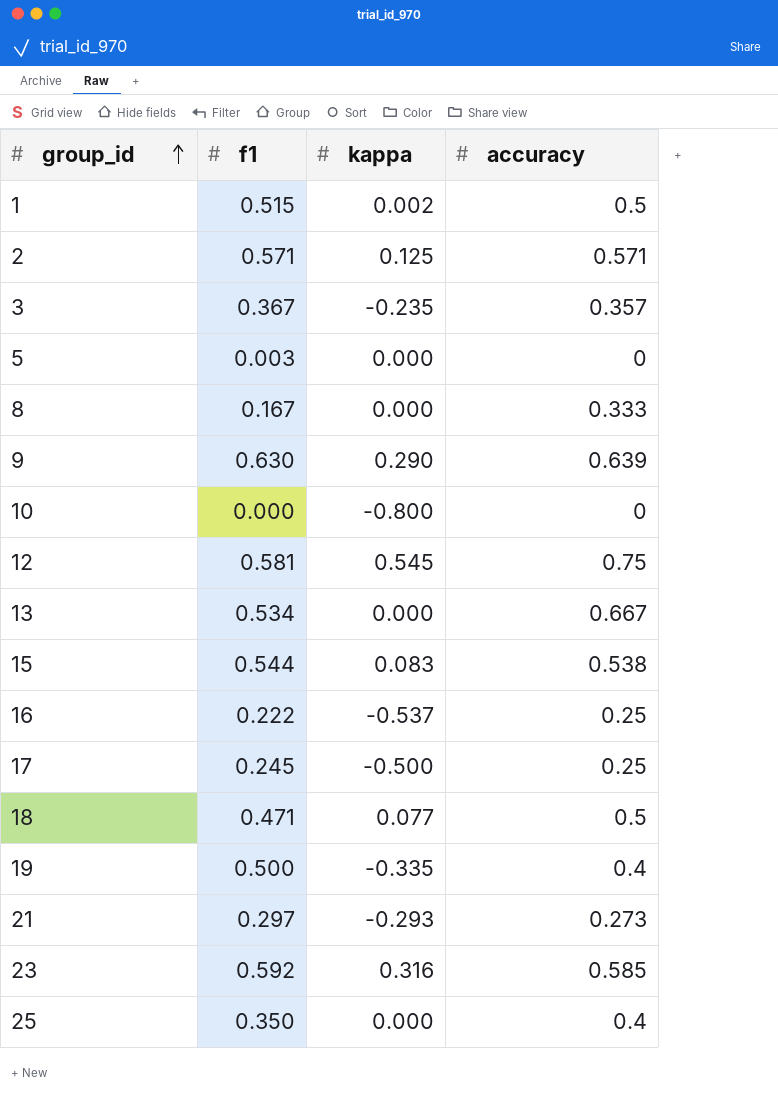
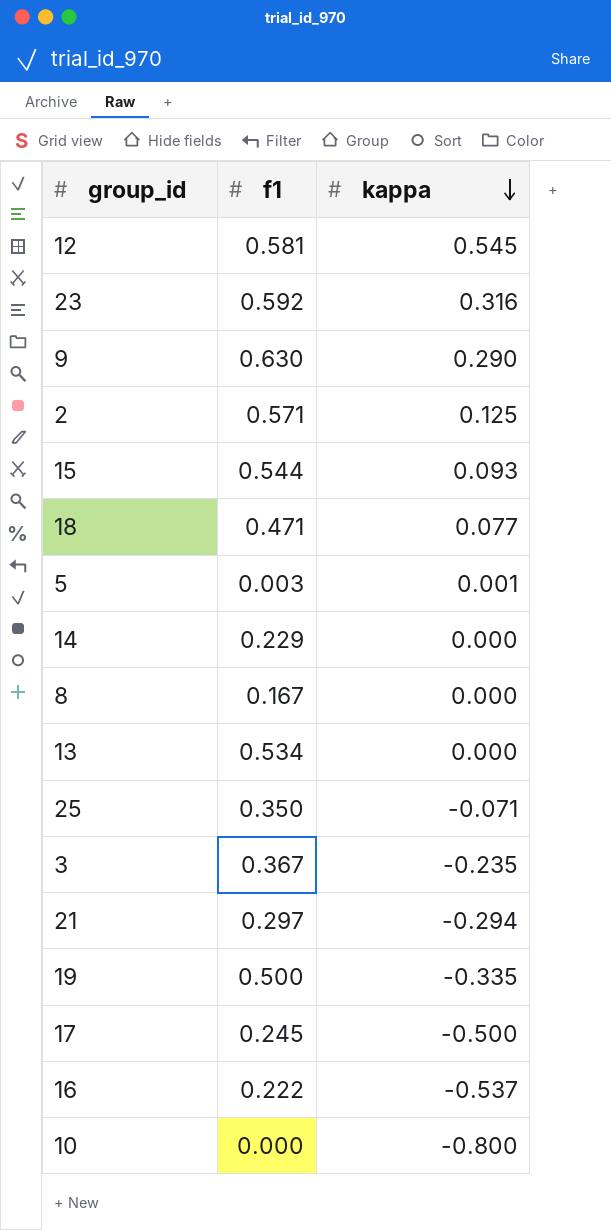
row order: group_id ascending -> kappa descending
column accuracy | position: 4 -> none
row 1: 0.515 | 0.002 | 0.5 -> none
15 | kappa: 0.083 -> 0.093
5 | kappa: 0.000 -> 0.001
row 14: none -> 0.229 | 0.000
25 | kappa: 0.000 -> -0.071
21 | kappa: -0.293 -> -0.294

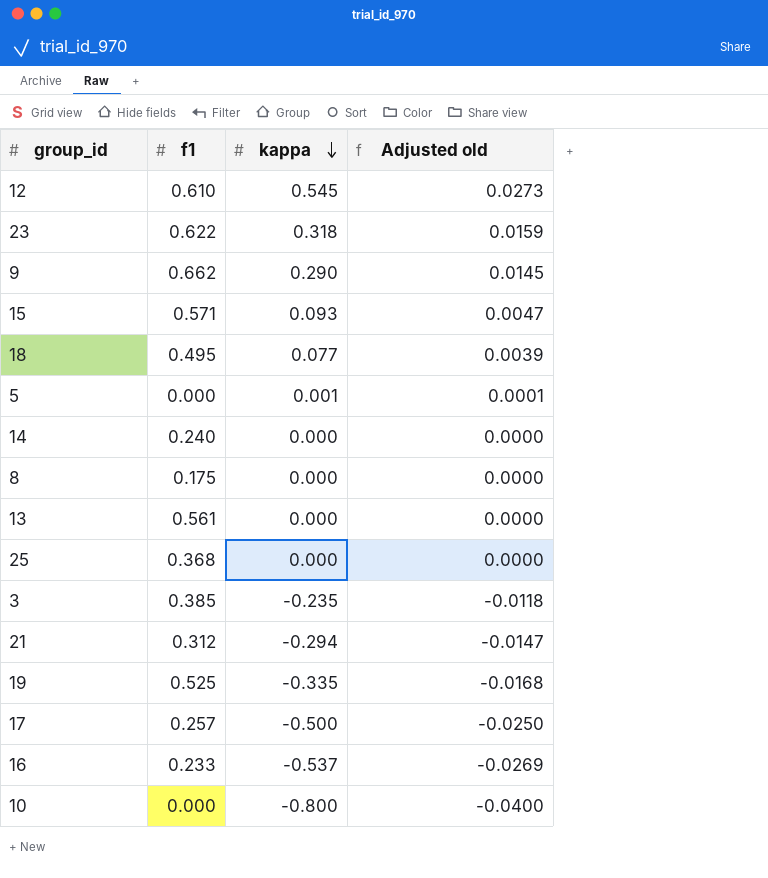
column Adjusted old | formula: none -> [kappa] * 0.05
row 2: 0.571 | 0.125 -> none
12 | f1: 0.581 -> 0.610
23 | f1: 0.592 -> 0.622
23 | kappa: 0.316 -> 0.318
9 | f1: 0.630 -> 0.662
15 | f1: 0.544 -> 0.571
18 | f1: 0.471 -> 0.495
5 | f1: 0.003 -> 0.000
14 | f1: 0.229 -> 0.240
8 | f1: 0.167 -> 0.175
13 | f1: 0.534 -> 0.561
25 | f1: 0.350 -> 0.368
25 | kappa: -0.071 -> 0.000
3 | f1: 0.367 -> 0.385
21 | f1: 0.297 -> 0.312
19 | f1: 0.500 -> 0.525
17 | f1: 0.245 -> 0.257
16 | f1: 0.222 -> 0.233

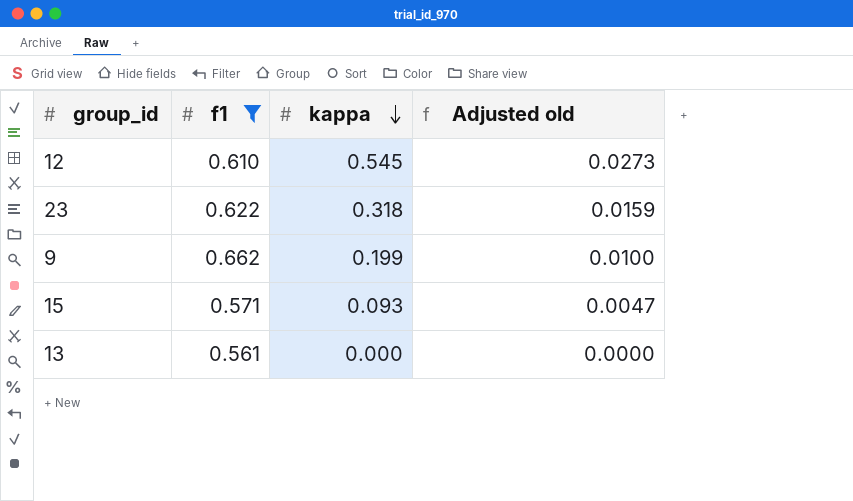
filter: none -> f1 >= 0.561
9 | kappa: 0.290 -> 0.199
9 | Adjusted old: 0.0145 -> 0.0100

